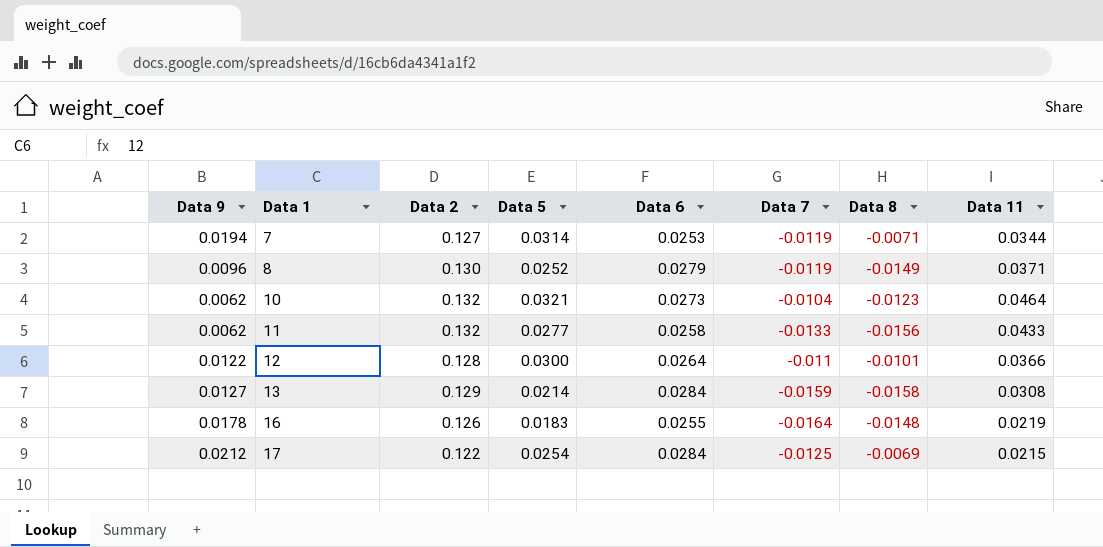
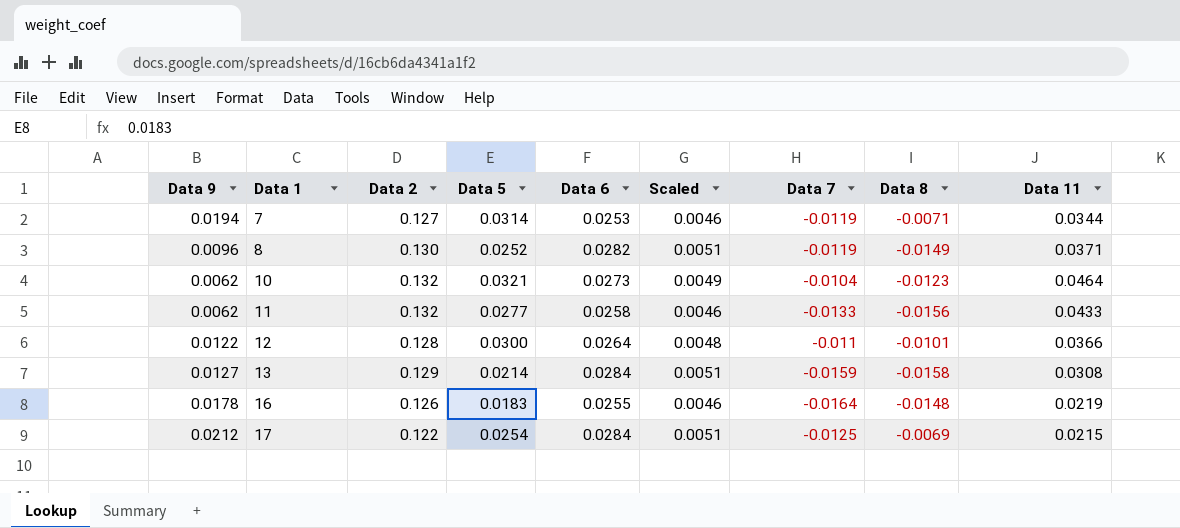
column Scaled | formula: none -> [Data 6] * 0.18
8 | Data 6: 0.0279 -> 0.0282

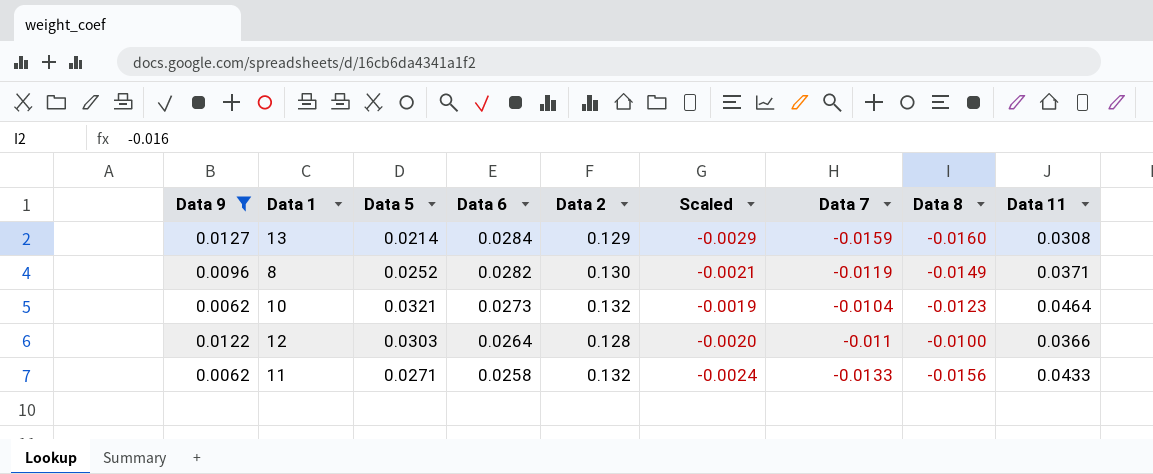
filter: none -> Data 9 <= 0.0127
row order: Data 1 ascending -> Data 6 descending
column Data 2 | position: 3 -> 5
column Scaled | formula: [Data 6] * 0.18 -> [Data 7] * 0.18
13 | Data 8: -0.0158 -> -0.0160
12 | Data 5: 0.0300 -> 0.0303
12 | Data 8: -0.0101 -> -0.0100
11 | Data 5: 0.0277 -> 0.0271

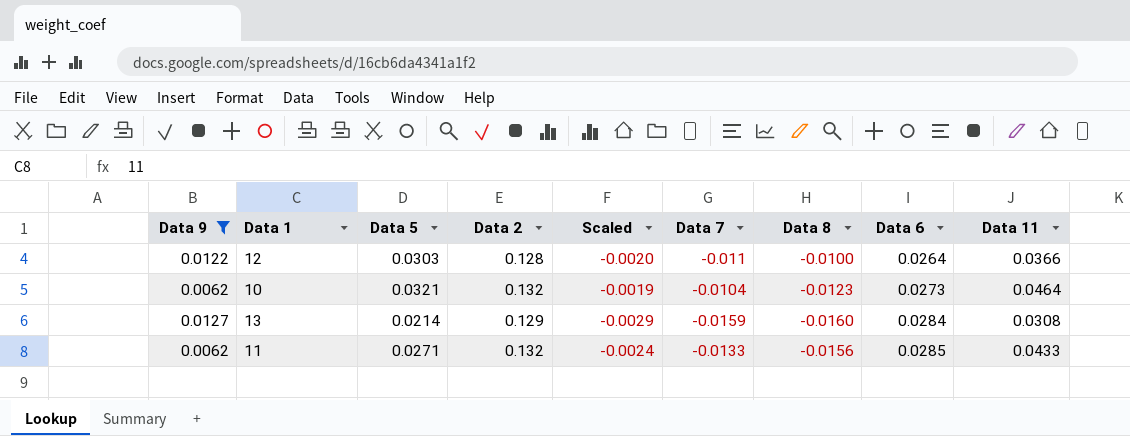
row order: Data 6 descending -> Data 6 ascending
column Data 6 | position: 4 -> 8
row 8: 0.0096 | 0.0252 | 0.0282 | 0.130 | -0.0021 | -0.0119 | -0.0149 | 0.0371 -> none
11 | Data 6: 0.0258 -> 0.0285

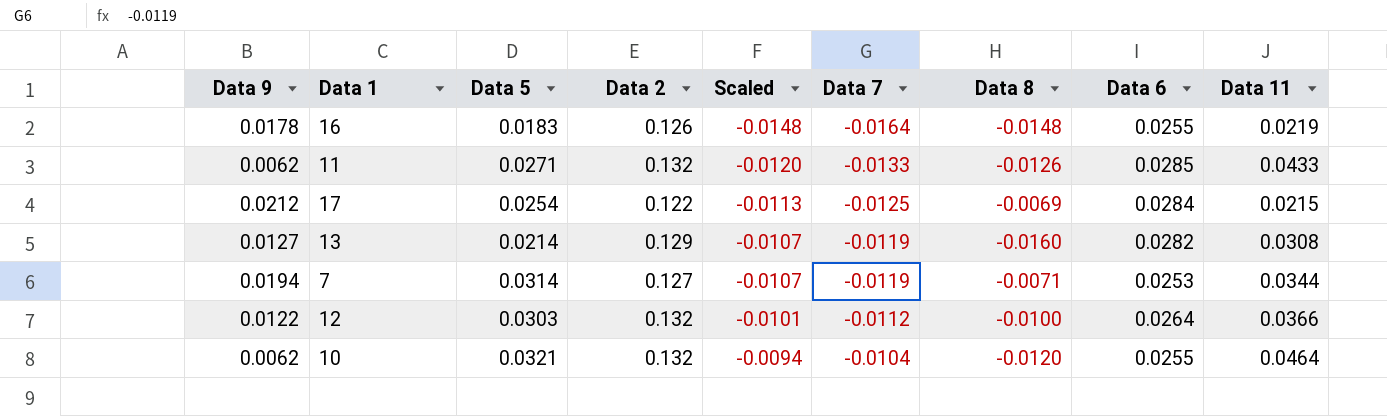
filter: Data 9 <= 0.0127 -> none
row order: Data 6 ascending -> Scaled ascending
column Scaled | formula: [Data 7] * 0.18 -> [Data 7] * 0.9
11 | Data 8: -0.0156 -> -0.0126
13 | Data 7: -0.0159 -> -0.0119
13 | Data 6: 0.0284 -> 0.0282
12 | Data 2: 0.128 -> 0.132
12 | Data 7: -0.011 -> -0.0112
10 | Data 8: -0.0123 -> -0.0120
10 | Data 6: 0.0273 -> 0.0255

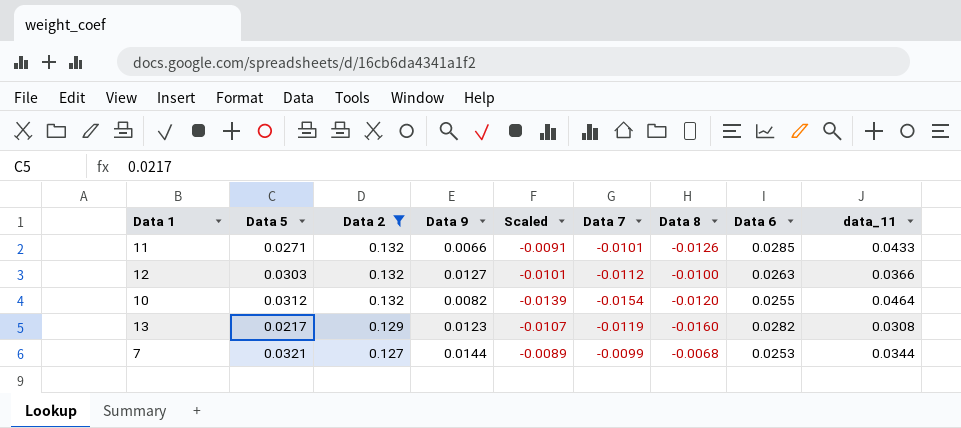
filter: none -> Data 2 >= 0.127
row order: Scaled ascending -> Data 2 descending
column Data 9 | position: 1 -> 4
column name: Data 11 -> data_11
11 | Data 9: 0.0062 -> 0.0066
11 | Scaled: -0.0120 -> -0.0091
11 | Data 7: -0.0133 -> -0.0101
12 | Data 9: 0.0122 -> 0.0127
12 | Data 6: 0.0264 -> 0.0263
10 | Data 5: 0.0321 -> 0.0312
10 | Data 9: 0.0062 -> 0.0082
10 | Scaled: -0.0094 -> -0.0139
10 | Data 7: -0.0104 -> -0.0154
13 | Data 5: 0.0214 -> 0.0217
13 | Data 9: 0.0127 -> 0.0123
7 | Data 5: 0.0314 -> 0.0321
7 | Data 9: 0.0194 -> 0.0144
7 | Scaled: -0.0107 -> -0.0089
7 | Data 7: -0.0119 -> -0.0099
7 | Data 8: -0.0071 -> -0.0068

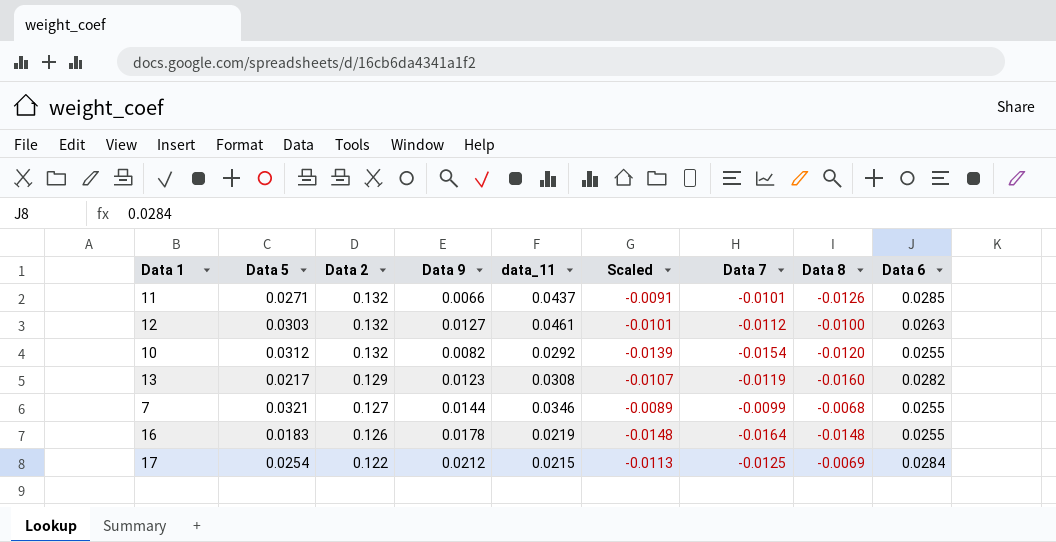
filter: Data 2 >= 0.127 -> none
column data_11 | position: 9 -> 5
11 | data_11: 0.0433 -> 0.0437
12 | data_11: 0.0366 -> 0.0461
10 | data_11: 0.0464 -> 0.0292
7 | data_11: 0.0344 -> 0.0346
7 | Data 6: 0.0253 -> 0.0255

